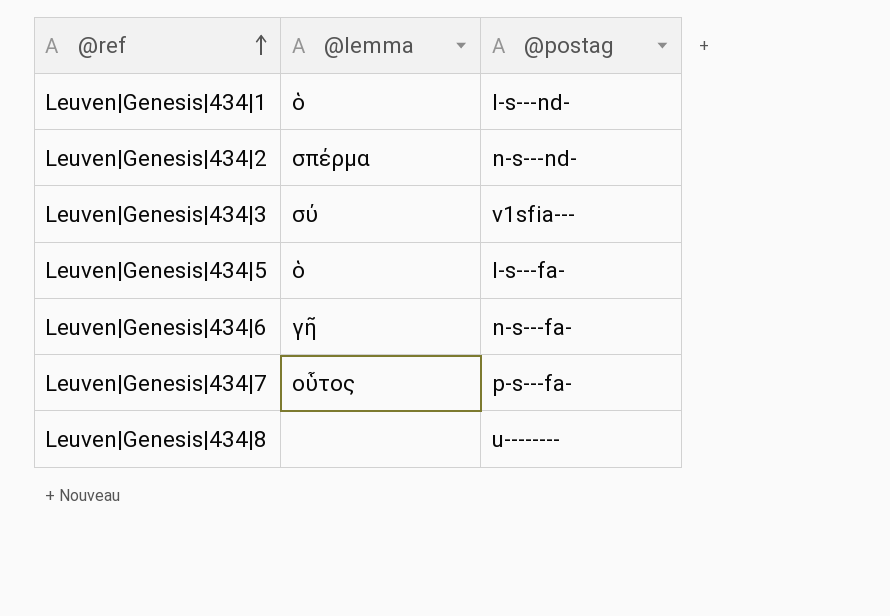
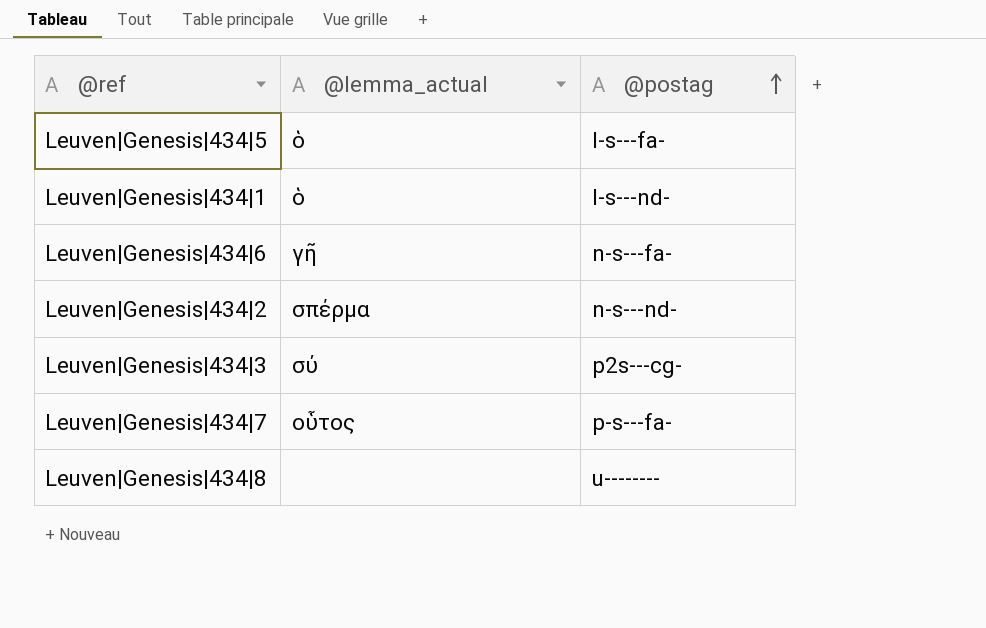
row order: @ref ascending -> @postag ascending
column name: @lemma -> @lemma_actual
Leuven|Genesis|434|3 | @postag: v1sfia--- -> p2s---cg-

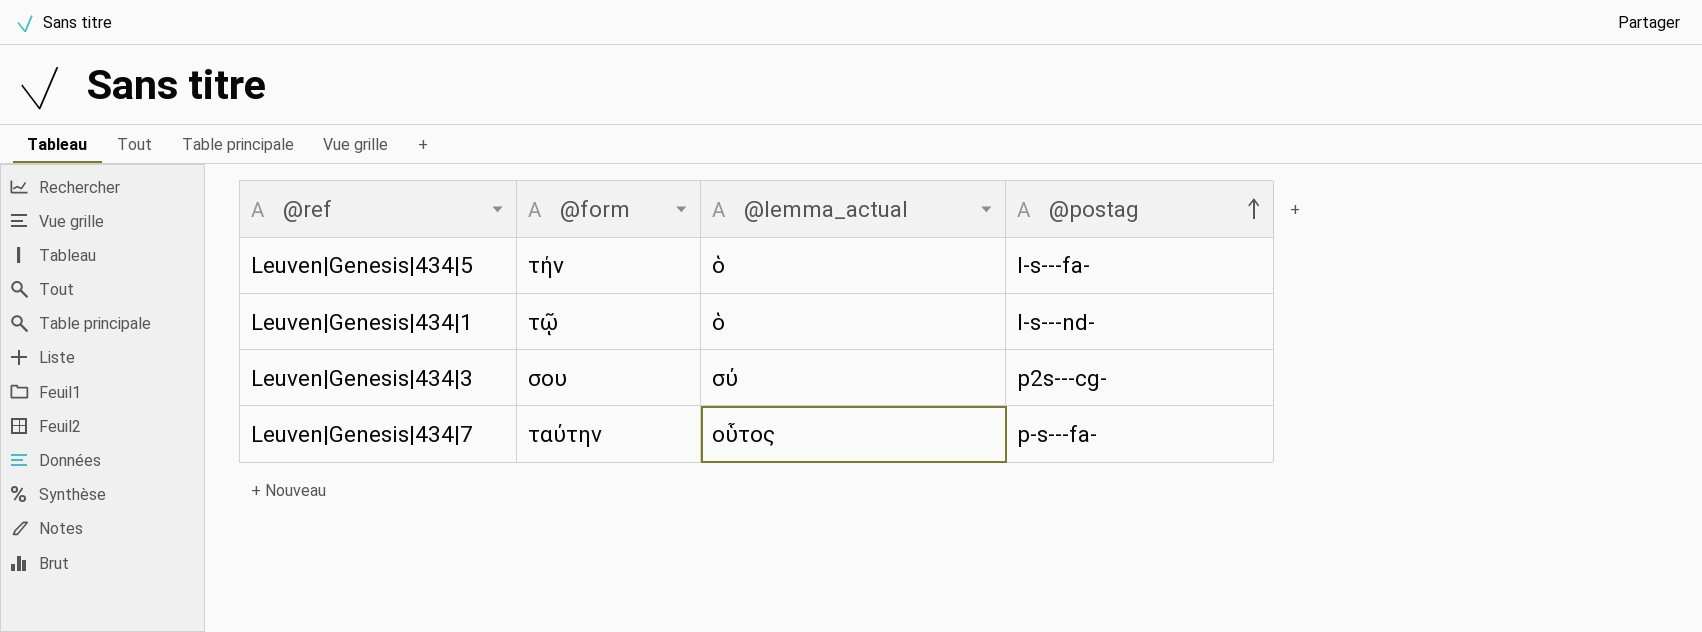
column @form | position: none -> 2
row Leuven|Genesis|434|6: γῆ | n-s---fa- -> none
row Leuven|Genesis|434|2: σπέρμα | n-s---nd- -> none
row Leuven|Genesis|434|8: none | u-------- -> none

